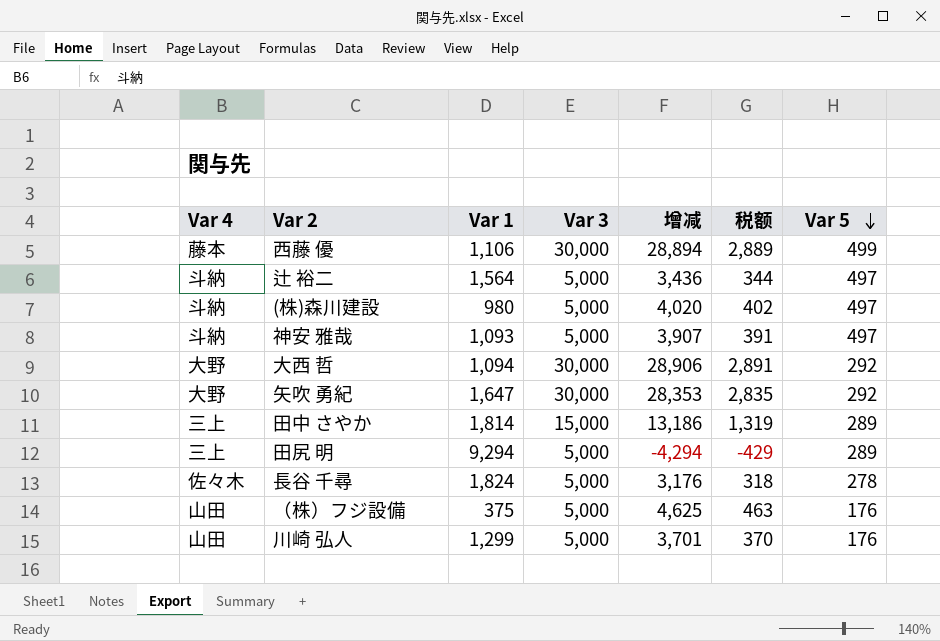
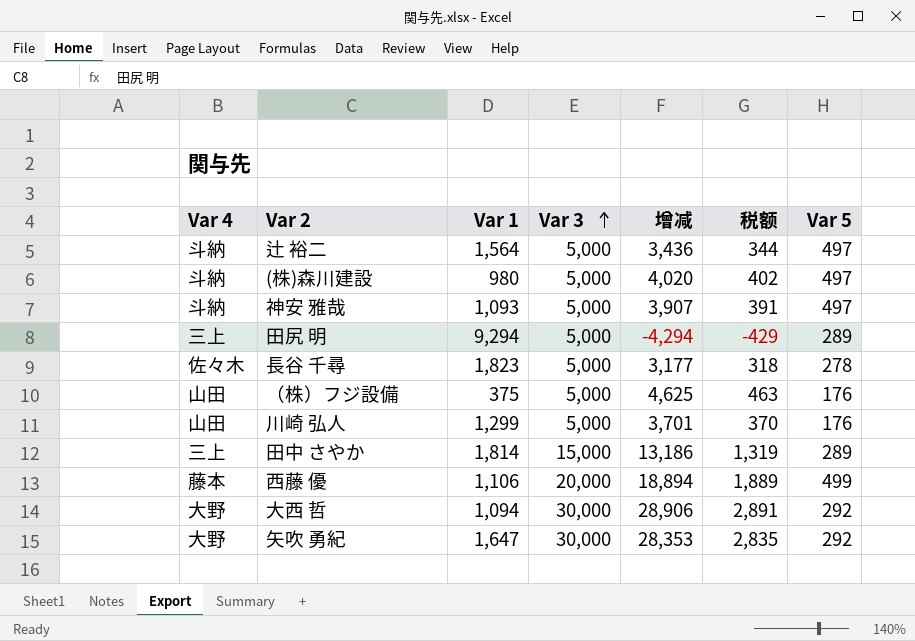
row order: Var 5 descending -> Var 3 ascending
長谷 千尋 | Var 1: 1,824 -> 1,823
長谷 千尋 | 增减: 3,176 -> 3,177
西藤 優 | Var 3: 30,000 -> 20,000
西藤 優 | 增减: 28,894 -> 18,894
西藤 優 | 税额: 2,889 -> 1,889

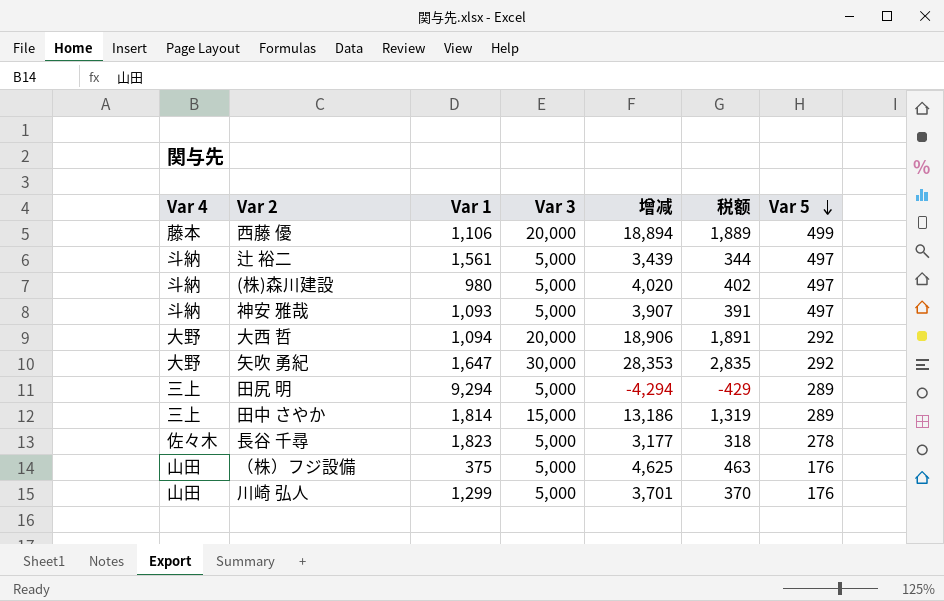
row order: Var 3 ascending -> Var 5 descending
辻 裕二 | Var 1: 1,564 -> 1,561
辻 裕二 | 增减: 3,436 -> 3,439
大西 哲 | Var 3: 30,000 -> 20,000
大西 哲 | 增减: 28,906 -> 18,906
大西 哲 | 税额: 2,891 -> 1,891

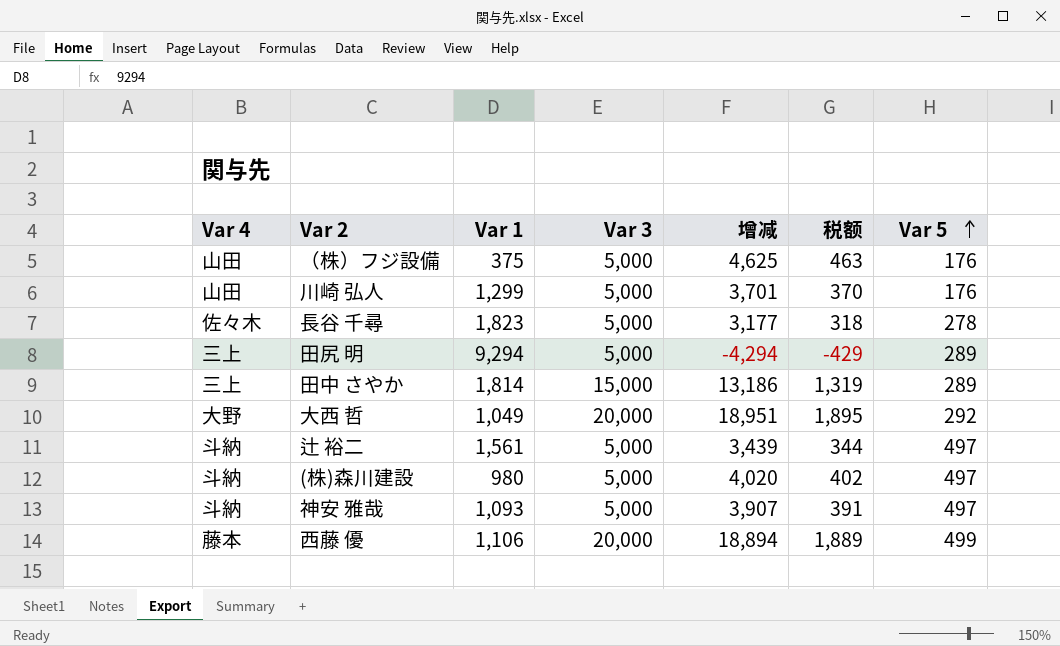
row order: Var 5 descending -> Var 5 ascending
row 矢吹 勇紀: 大野 | 1,647 | 30,000 | 28,353 | 2,835 | 292 -> none
大西 哲 | Var 1: 1,094 -> 1,049
大西 哲 | 增减: 18,906 -> 18,951
大西 哲 | 税额: 1,891 -> 1,895

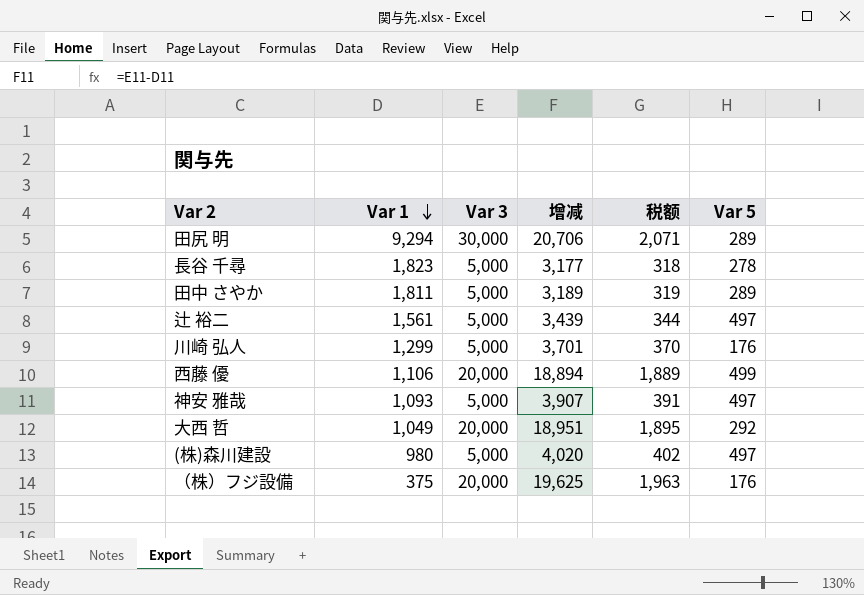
row order: Var 5 ascending -> Var 1 descending
column Var 4 | position: 1 -> none
田尻 明 | Var 3: 5,000 -> 30,000
田尻 明 | 增减: -4,294 -> 20,706
田尻 明 | 税额: -429 -> 2,071
田中 さやか | Var 1: 1,814 -> 1,811
田中 さやか | Var 3: 15,000 -> 5,000
田中 さやか | 增减: 13,186 -> 3,189
田中 さやか | 税额: 1,319 -> 319
（株）フジ設備 | Var 3: 5,000 -> 20,000
（株）フジ設備 | 增减: 4,625 -> 19,625
（株）フジ設備 | 税额: 463 -> 1,963

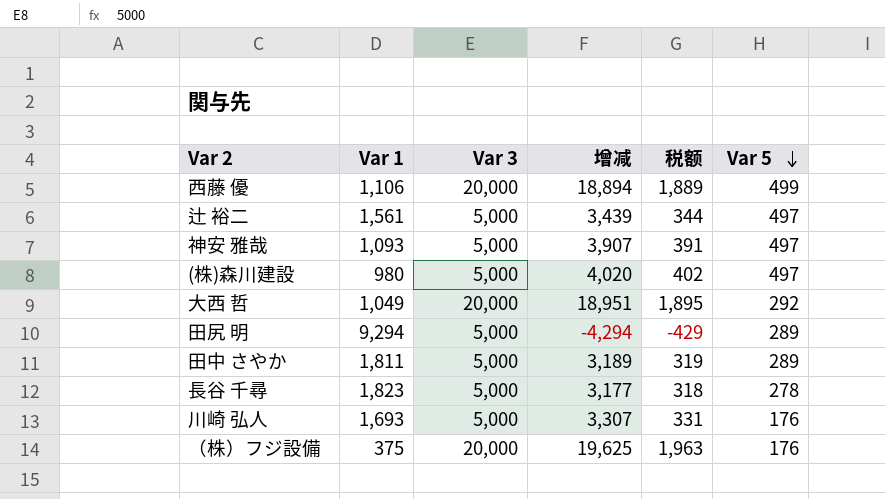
row order: Var 1 descending -> Var 5 descending
田尻 明 | Var 3: 30,000 -> 5,000
田尻 明 | 增减: 20,706 -> -4,294
田尻 明 | 税额: 2,071 -> -429
川崎 弘人 | Var 1: 1,299 -> 1,693
川崎 弘人 | 增减: 3,701 -> 3,307
川崎 弘人 | 税额: 370 -> 331

